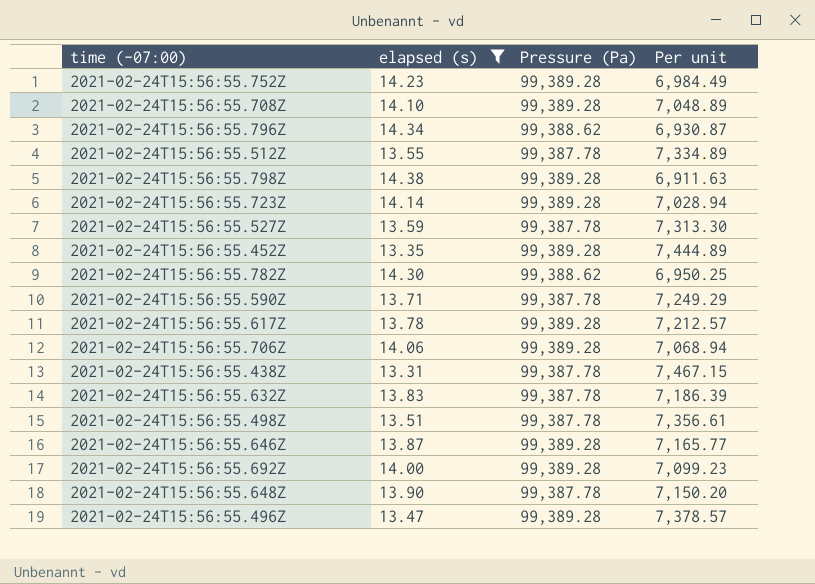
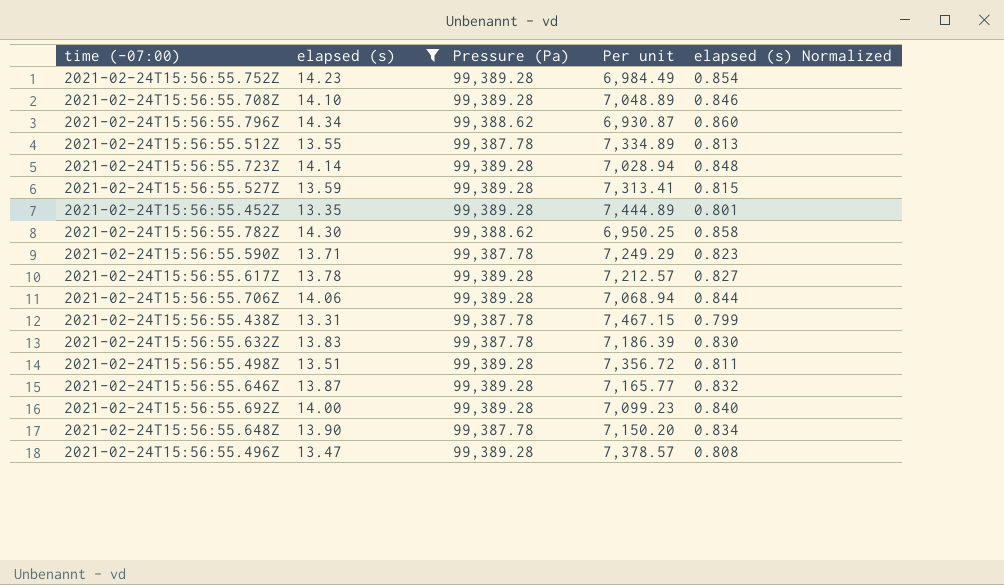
column elapsed (s) Normalized | formula: none -> [elapsed (s)] * 0.06
row 2021-02-24T15:56:55.798Z: 14.38 | 99,389.28 | 6,911.63 -> none
2021-02-24T15:56:55.527Z | Pressure (Pa): 99,387.78 -> 99,389.28
2021-02-24T15:56:55.527Z | Per unit: 7,313.30 -> 7,313.41
2021-02-24T15:56:55.498Z | Pressure (Pa): 99,387.78 -> 99,389.28
2021-02-24T15:56:55.498Z | Per unit: 7,356.61 -> 7,356.72

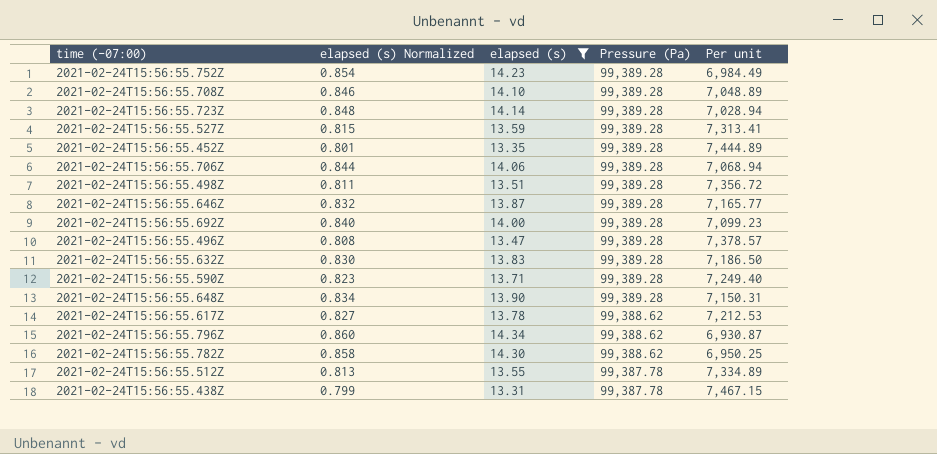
row order: none -> Pressure (Pa) descending
column elapsed (s) Normalized | position: 5 -> 2
2021-02-24T15:56:55.632Z | Pressure (Pa): 99,387.78 -> 99,389.28
2021-02-24T15:56:55.632Z | Per unit: 7,186.39 -> 7,186.50
2021-02-24T15:56:55.590Z | Pressure (Pa): 99,387.78 -> 99,389.28
2021-02-24T15:56:55.590Z | Per unit: 7,249.29 -> 7,249.40
2021-02-24T15:56:55.648Z | Pressure (Pa): 99,387.78 -> 99,389.28
2021-02-24T15:56:55.648Z | Per unit: 7,150.20 -> 7,150.31
2021-02-24T15:56:55.617Z | Pressure (Pa): 99,389.28 -> 99,388.62
2021-02-24T15:56:55.617Z | Per unit: 7,212.57 -> 7,212.53

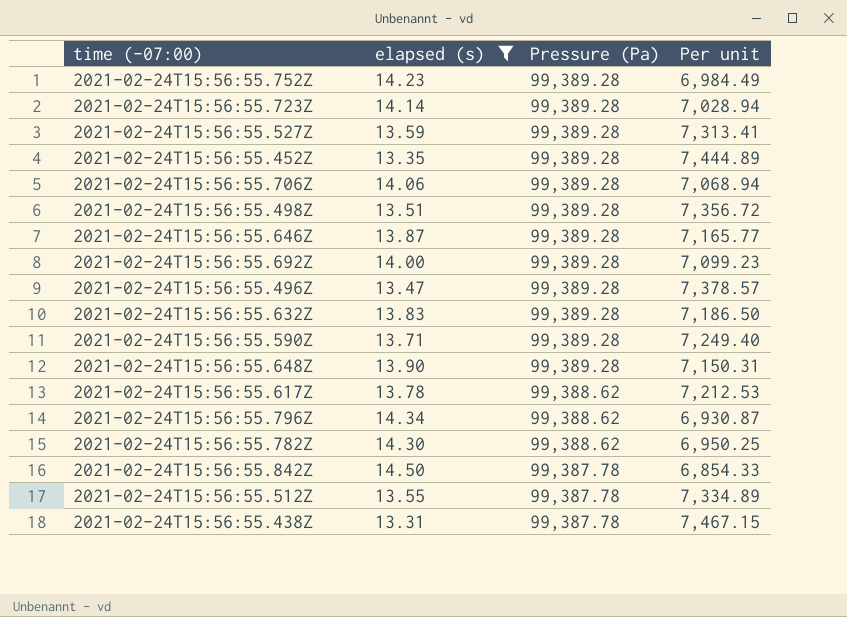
column elapsed (s) Normalized | formula: [elapsed (s)] * 0.06 -> none
row 2021-02-24T15:56:55.708Z: 0.846 | 14.10 | 99,389.28 | 7,048.89 -> none
row 2021-02-24T15:56:55.842Z: none -> 14.50 | 99,387.78 | 6,854.33

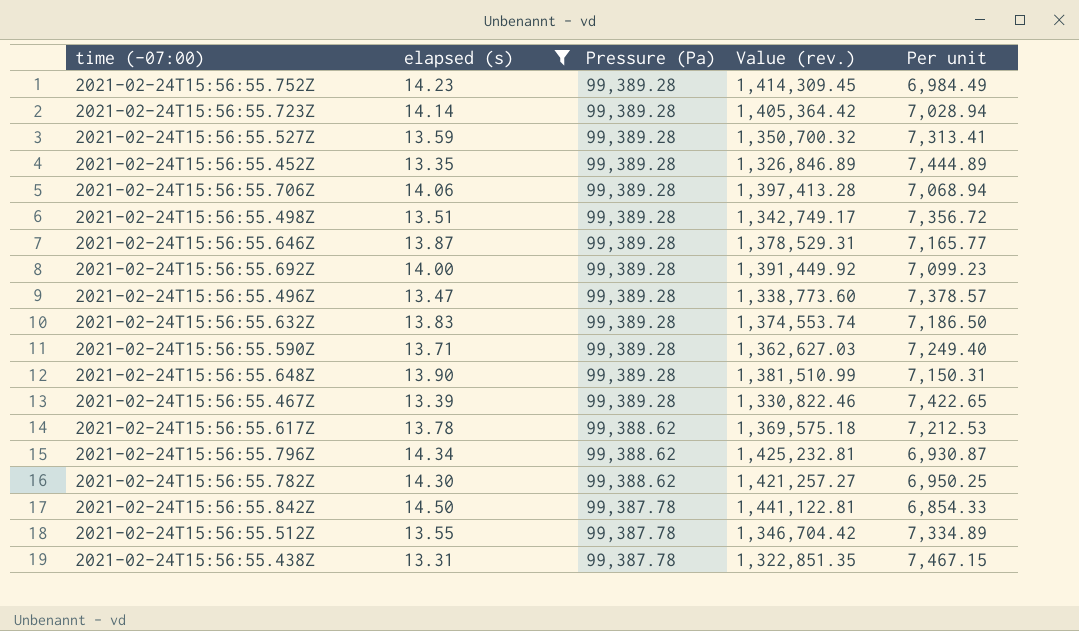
column Value (rev.) | formula: none -> [elapsed (s)] * [Pressure (Pa)]
row 2021-02-24T15:56:55.467Z: none -> 13.39 | 99,389.28 | 1,330,822.46 | 7,422.65

